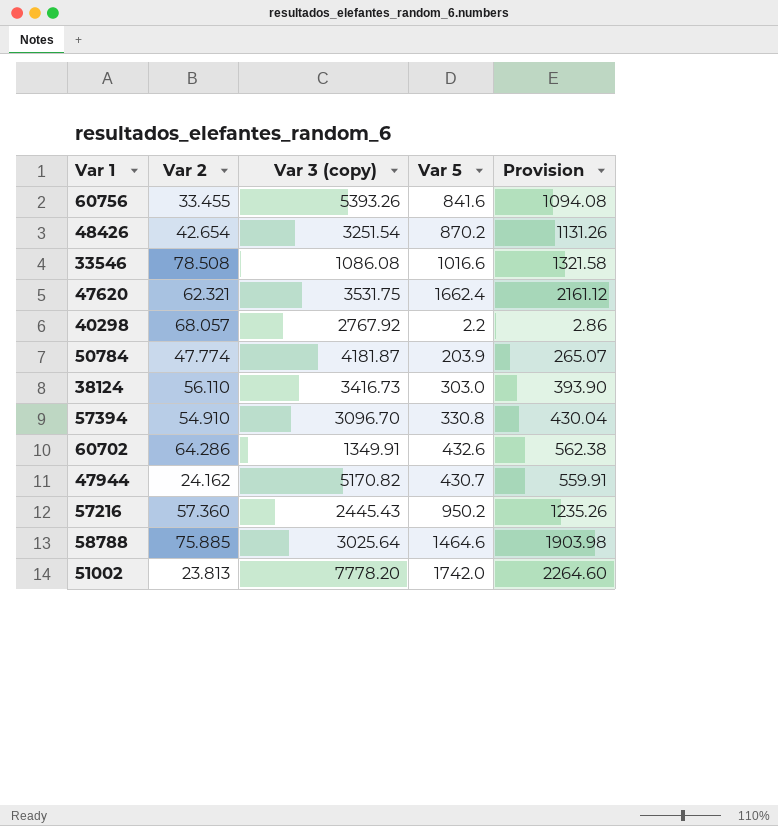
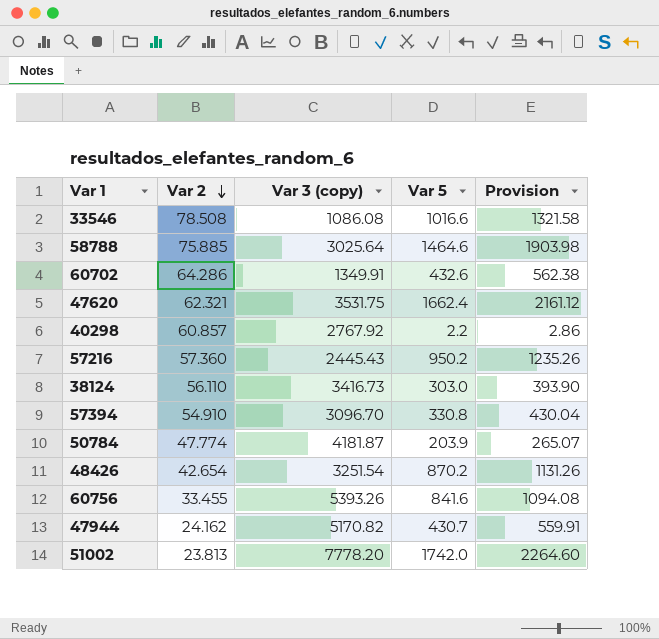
row order: none -> Var 2 descending
40298 | Var 2: 68.057 -> 60.857

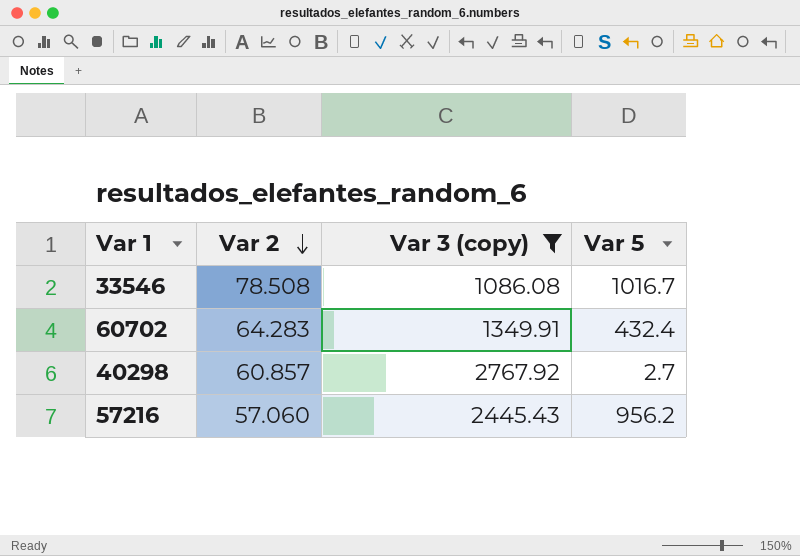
filter: none -> Var 3 (copy) <= 2767.92
column Provision | formula: [Var 5] * 1.3 -> none
33546 | Var 5: 1016.6 -> 1016.7
60702 | Var 2: 64.286 -> 64.283
60702 | Var 5: 432.6 -> 432.4
40298 | Var 5: 2.2 -> 2.7
57216 | Var 2: 57.360 -> 57.060
57216 | Var 5: 950.2 -> 956.2

